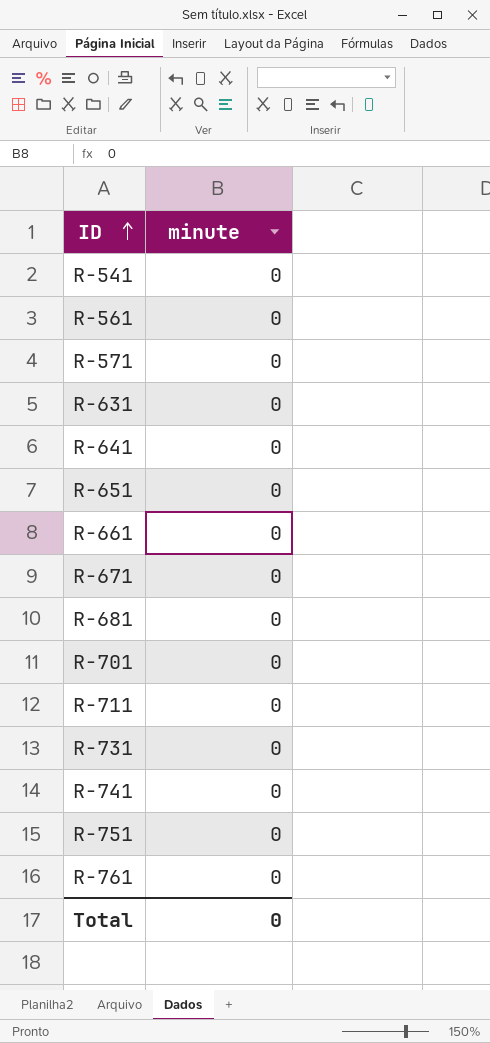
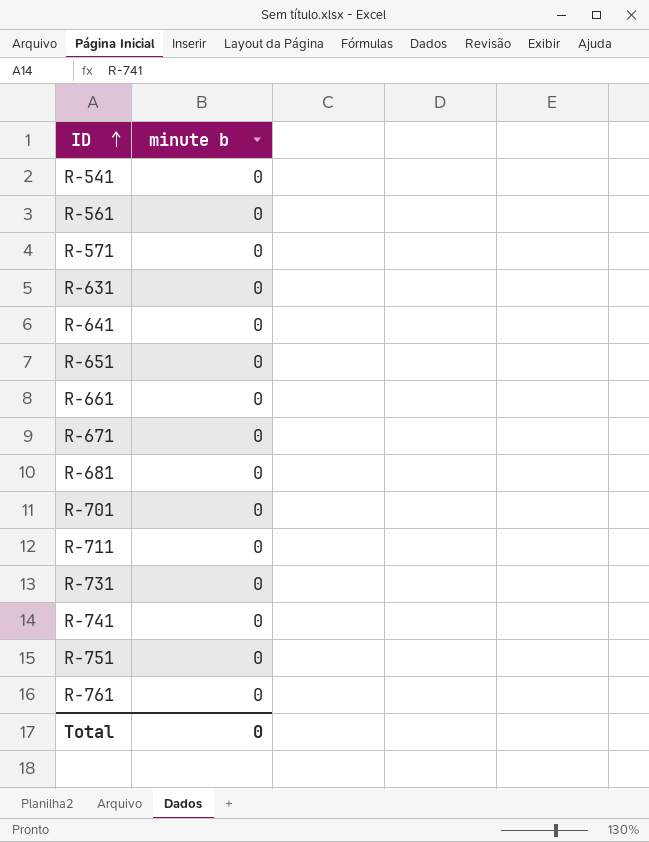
column name: minute -> minute b

